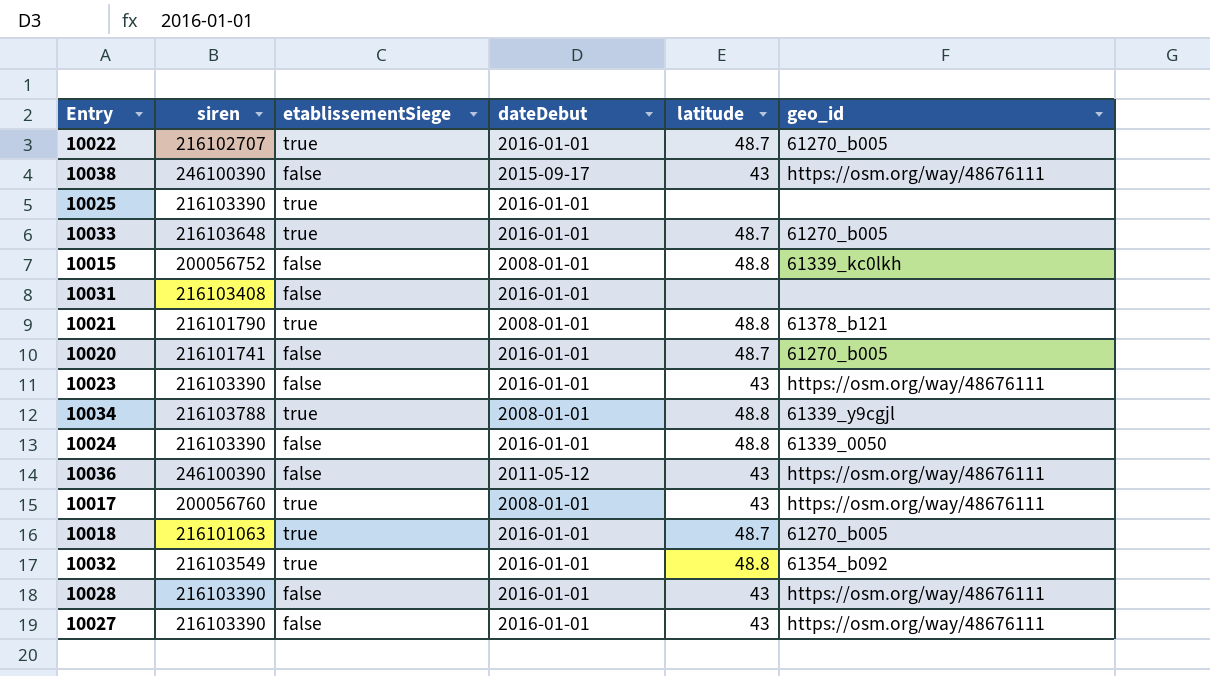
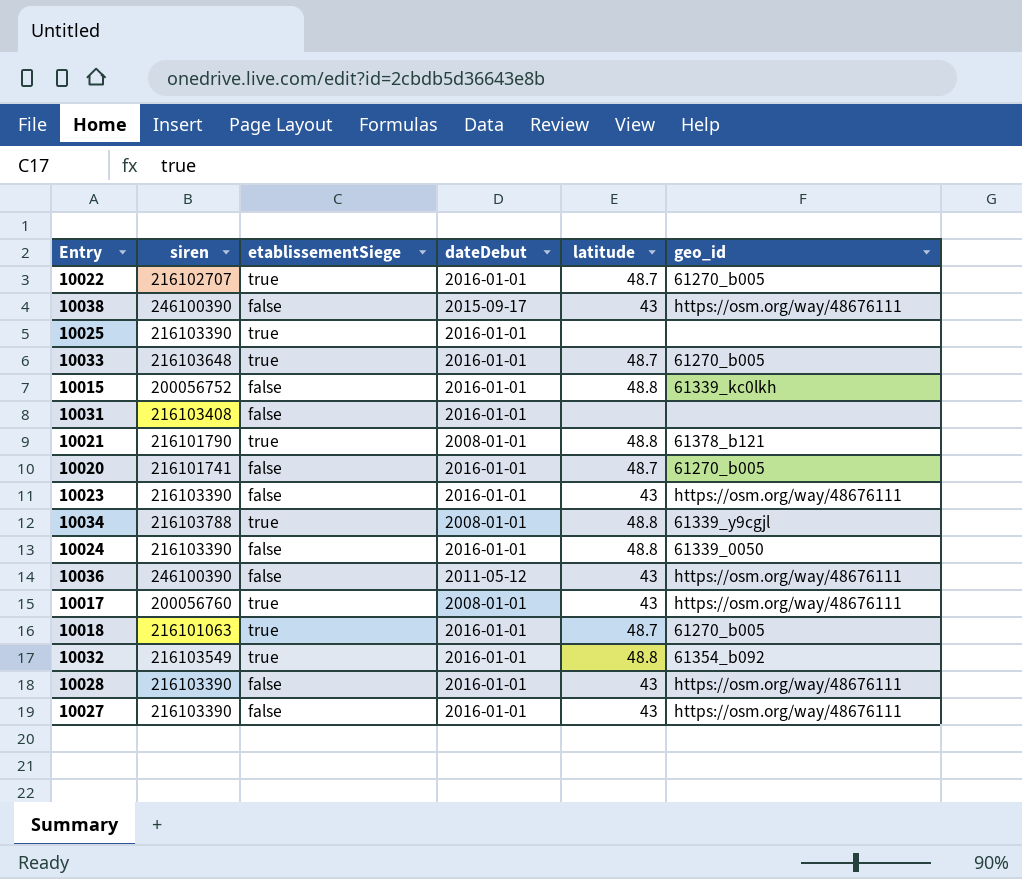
10015 | dateDebut: 2008-01-01 -> 2016-01-01

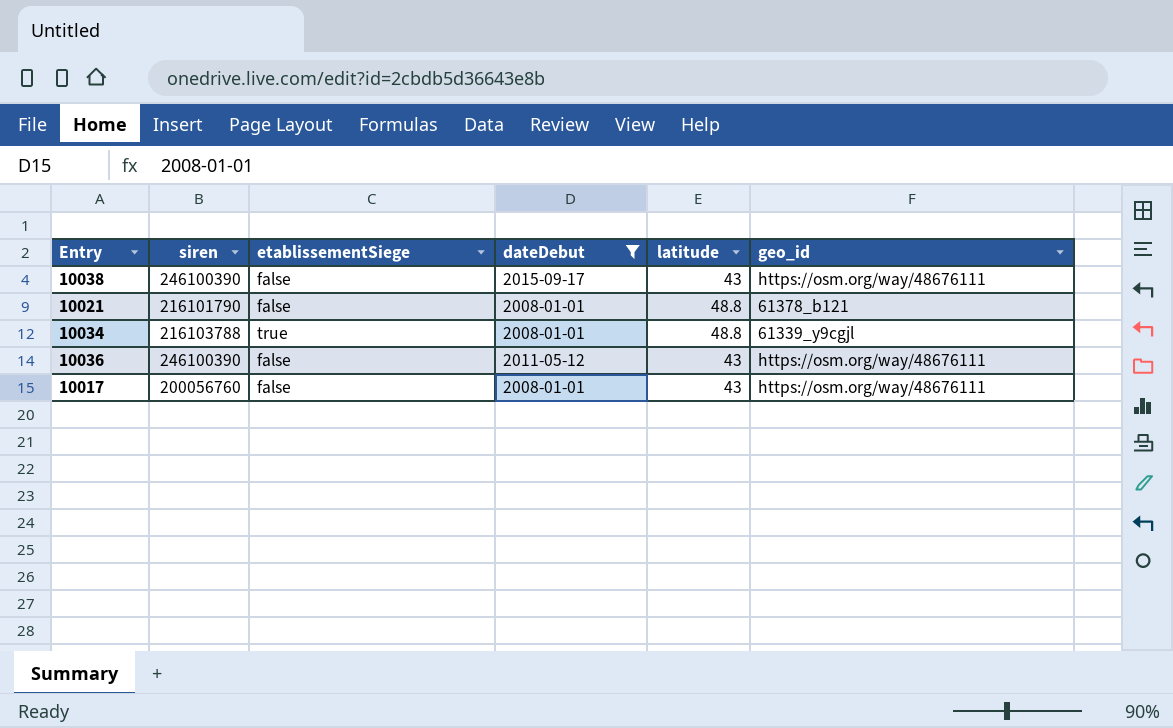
filter: none -> dateDebut != 2016-01-01
10021 | etablissementSiege: true -> false
10017 | etablissementSiege: true -> false

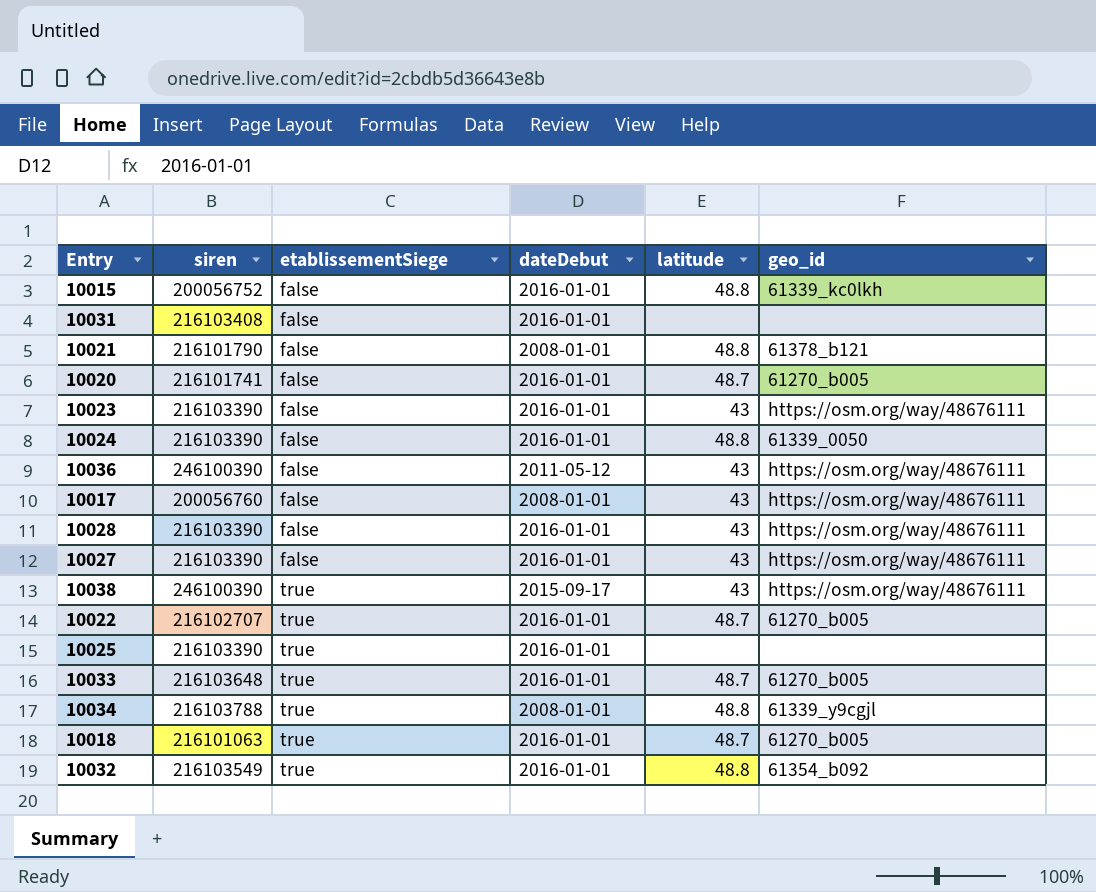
filter: dateDebut != 2016-01-01 -> none
row order: none -> etablissementSiege ascending
10038 | etablissementSiege: false -> true

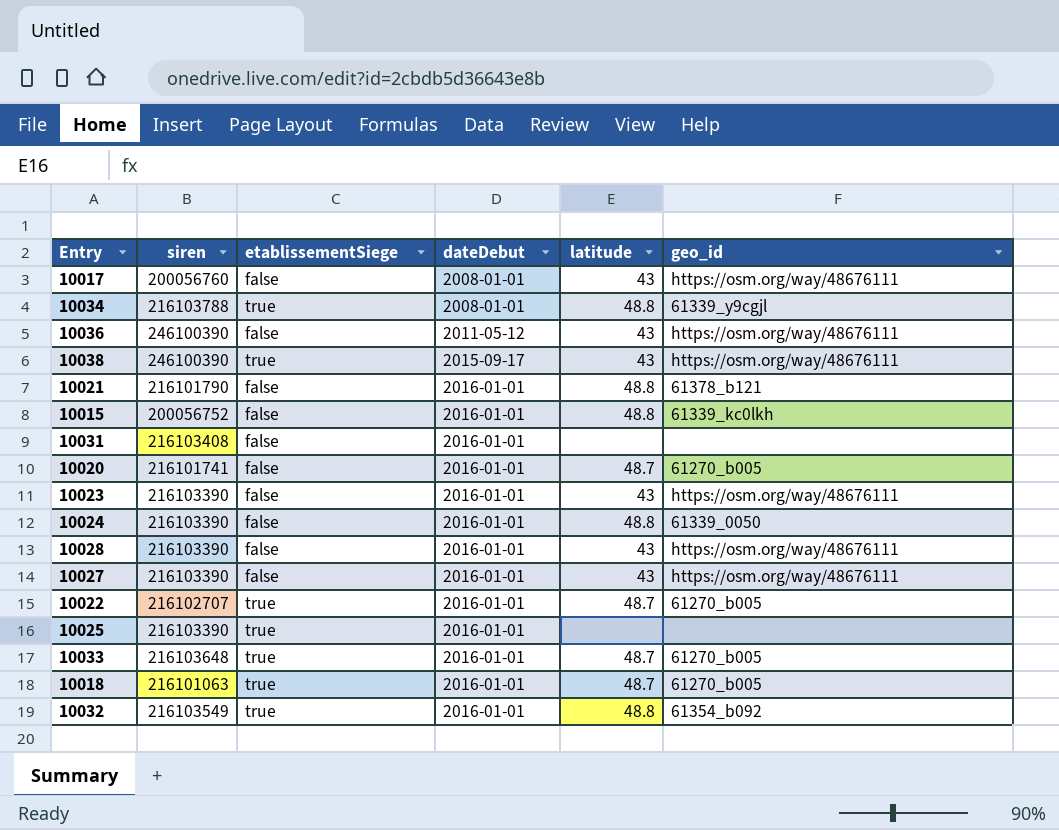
row order: etablissementSiege ascending -> dateDebut ascending
10021 | dateDebut: 2008-01-01 -> 2016-01-01

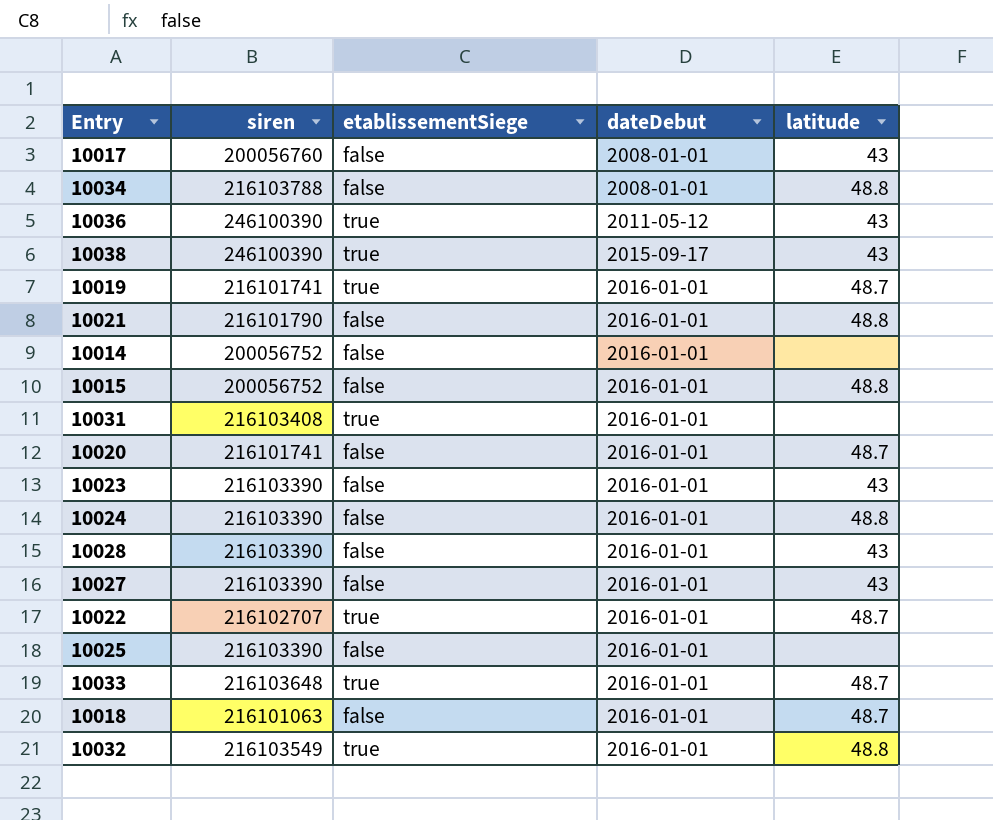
column geo_id | position: 6 -> none
10034 | etablissementSiege: true -> false
10036 | etablissementSiege: false -> true
row 10019: none -> 216101741 | true | 2016-01-01 | 48.7
row 10014: none -> 200056752 | false | 2016-01-01 | none
10031 | etablissementSiege: false -> true
10025 | etablissementSiege: true -> false
10018 | etablissementSiege: true -> false

